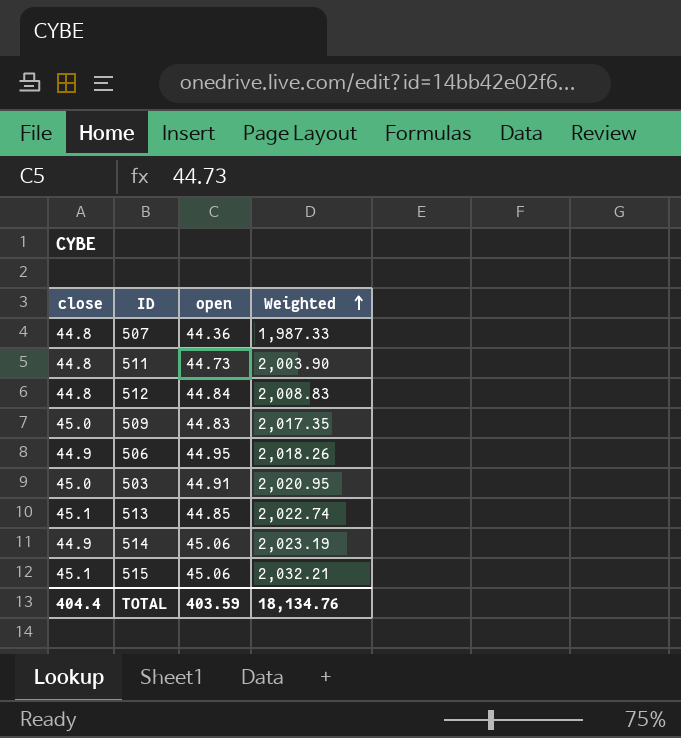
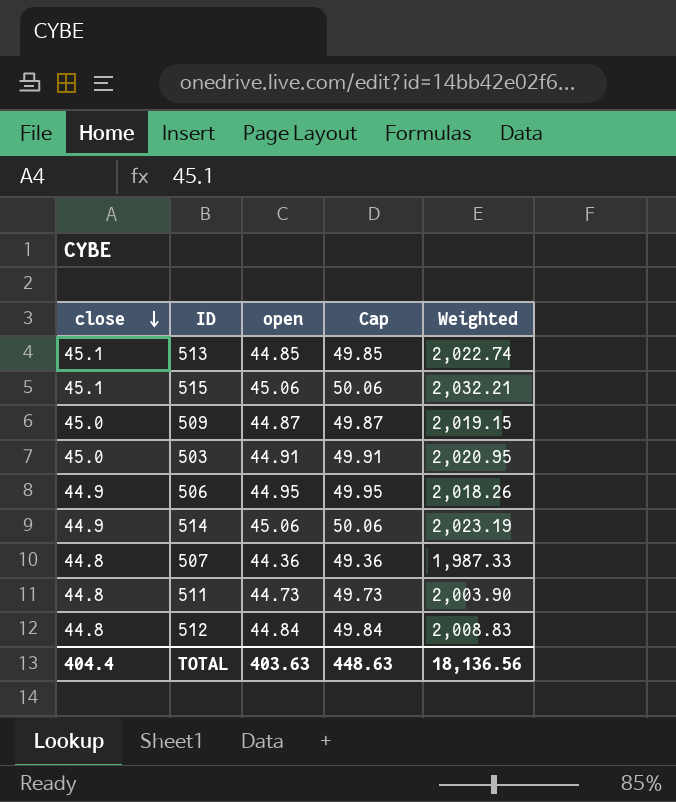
row order: Weighted ascending -> close descending
column Cap | formula: none -> [open] + 5
509 | open: 44.83 -> 44.87
509 | Weighted: 2,017.35 -> 2,019.15
TOTAL | open: 403.59 -> 403.63
TOTAL | Weighted: 18,134.76 -> 18,136.56

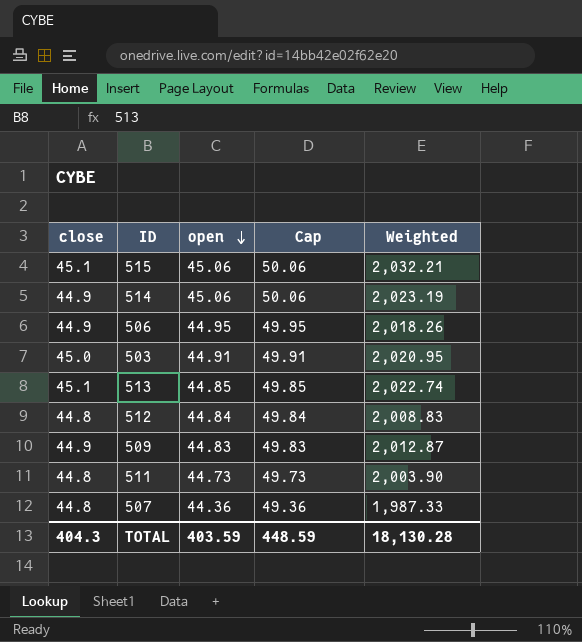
row order: close descending -> open descending
509 | close: 45.0 -> 44.9
509 | open: 44.87 -> 44.83
509 | Cap: 49.87 -> 49.83
509 | Weighted: 2,019.15 -> 2,012.87
TOTAL | close: 404.4 -> 404.3
TOTAL | open: 403.63 -> 403.59
TOTAL | Cap: 448.63 -> 448.59
TOTAL | Weighted: 18,136.56 -> 18,130.28

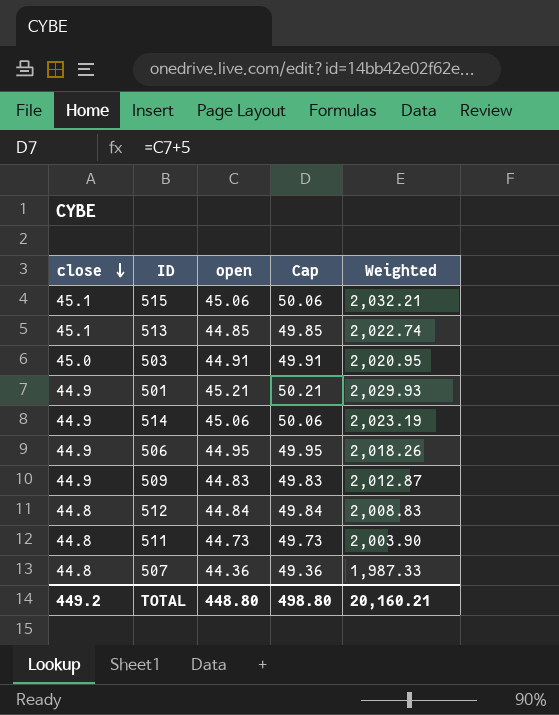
row order: open descending -> close descending
row 501: none -> 44.9 | 45.21 | 50.21 | 2,029.93
TOTAL | close: 404.3 -> 449.2
TOTAL | open: 403.59 -> 448.80
TOTAL | Cap: 448.59 -> 498.80
TOTAL | Weighted: 18,130.28 -> 20,160.21

